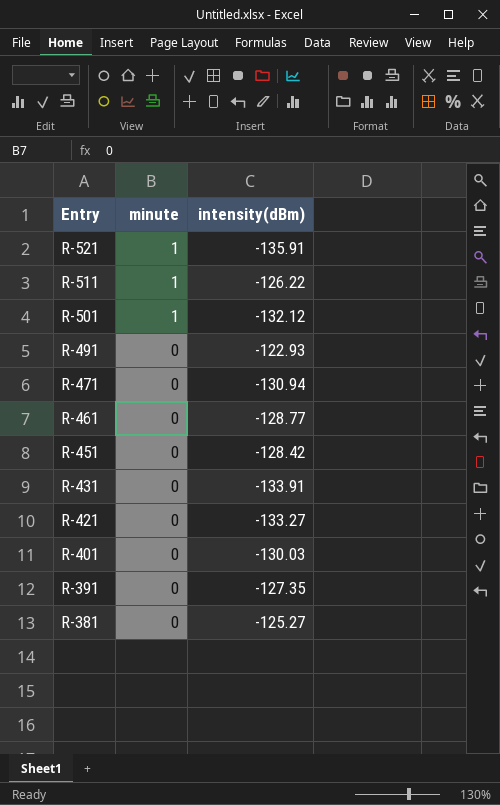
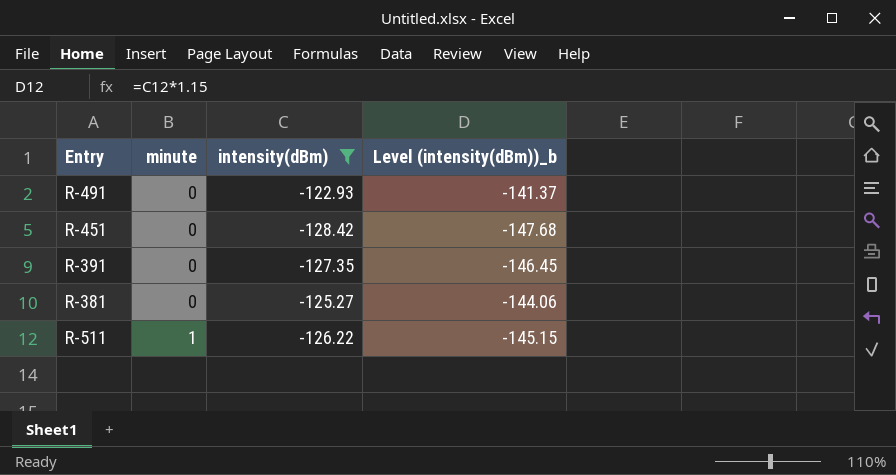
filter: none -> intensity(dBm) >= -128.42
row order: Entry descending -> minute ascending
column Level (intensity(dBm))_b | formula: none -> [intensity(dBm)] * 1.15

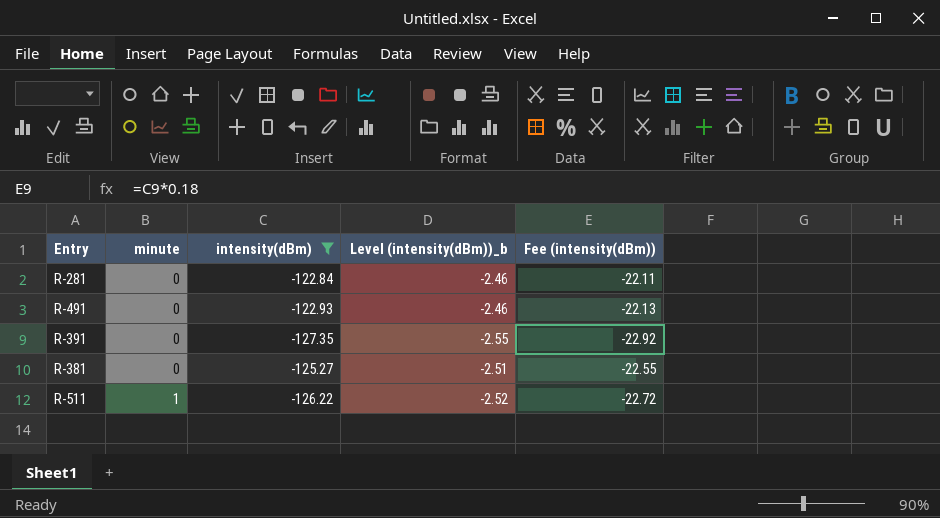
column Level (intensity(dBm))_b | formula: [intensity(dBm)] * 1.15 -> [intensity(dBm)] * 0.02
column Fee (intensity(dBm)) | formula: none -> [intensity(dBm)] * 0.18
row R-451: 0 | -128.42 | -147.68 -> none
row R-281: none -> 0 | -122.84 | -2.46 | -22.11

